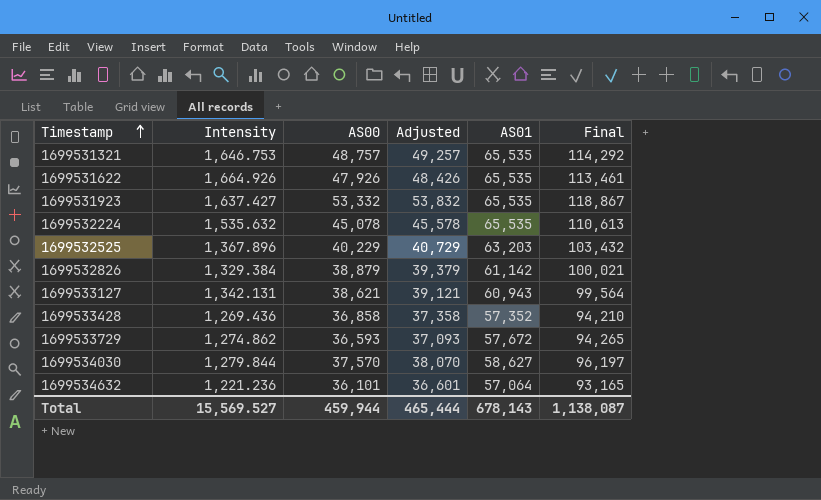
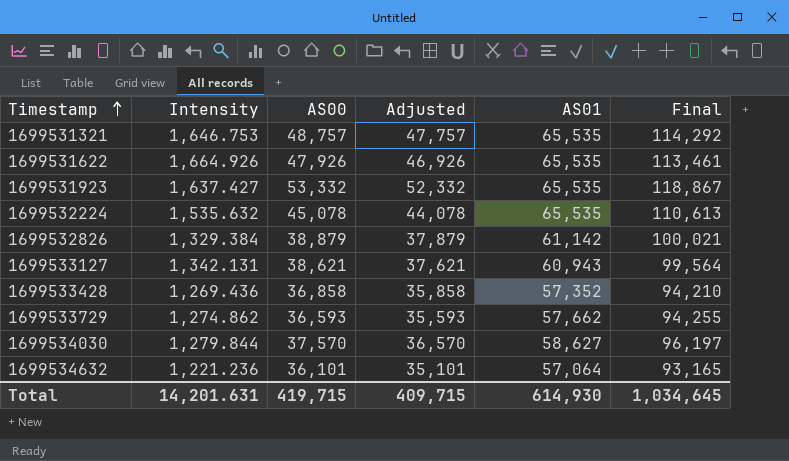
column Adjusted | formula: [AS00] + 500 -> [AS00] - 1000
row 1699532525: 1,367.896 | 40,229 | 40,729 | 63,203 | 103,432 -> none
1699533729 | AS01: 57,672 -> 57,662
1699533729 | Final: 94,265 -> 94,255
Total | Intensity: 15,569.527 -> 14,201.631
Total | AS00: 459,944 -> 419,715
Total | Adjusted: 465,444 -> 409,715
Total | AS01: 678,143 -> 614,930
Total | Final: 1,138,087 -> 1,034,645

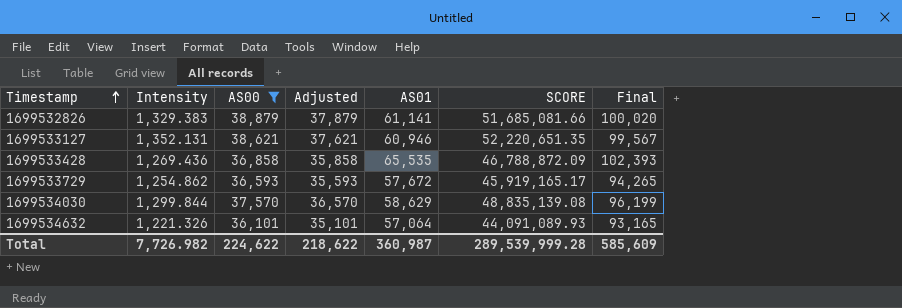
filter: none -> AS00 <= 38,879
column SCORE | formula: none -> [Intensity] * [AS00]
1699532826 | Intensity: 1,329.384 -> 1,329.383
1699532826 | AS01: 61,142 -> 61,141
1699532826 | Final: 100,021 -> 100,020
1699533127 | Intensity: 1,342.131 -> 1,352.131
1699533127 | AS01: 60,943 -> 60,946
1699533127 | Final: 99,564 -> 99,567
1699533428 | AS01: 57,352 -> 65,535
1699533428 | Final: 94,210 -> 102,393
1699533729 | Intensity: 1,274.862 -> 1,254.862
1699533729 | AS01: 57,662 -> 57,672
1699533729 | Final: 94,255 -> 94,265
1699534030 | Intensity: 1,279.844 -> 1,299.844
1699534030 | AS01: 58,627 -> 58,629
1699534030 | Final: 96,197 -> 96,199
1699534632 | Intensity: 1,221.236 -> 1,221.326
Total | Intensity: 14,201.631 -> 7,726.982
Total | AS00: 419,715 -> 224,622
Total | Adjusted: 409,715 -> 218,622
Total | AS01: 614,930 -> 360,987
Total | Final: 1,034,645 -> 585,609

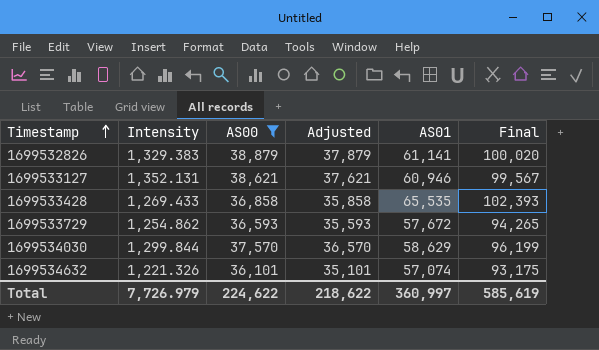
column SCORE | formula: [Intensity] * [AS00] -> none
1699533428 | Intensity: 1,269.436 -> 1,269.433
1699534632 | AS01: 57,064 -> 57,074
1699534632 | Final: 93,165 -> 93,175
Total | Intensity: 7,726.982 -> 7,726.979
Total | AS01: 360,987 -> 360,997
Total | Final: 585,609 -> 585,619

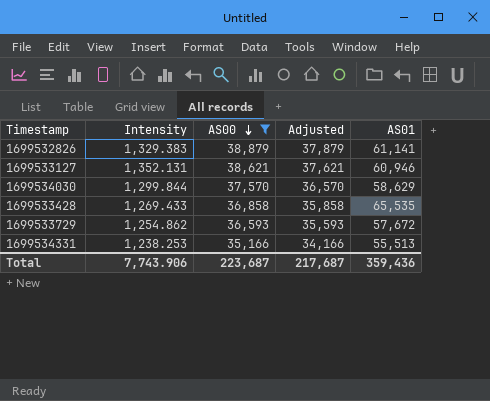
row order: Timestamp ascending -> AS00 descending
column Final | formula: [AS00] + [AS01] -> none
row 1699534632: 1,221.326 | 36,101 | 35,101 | 57,074 | 93,175 -> none
row 1699534331: none -> 1,238.253 | 35,166 | 34,166 | 55,513
Total | Intensity: 7,726.979 -> 7,743.906
Total | AS00: 224,622 -> 223,687
Total | Adjusted: 218,622 -> 217,687
Total | AS01: 360,997 -> 359,436

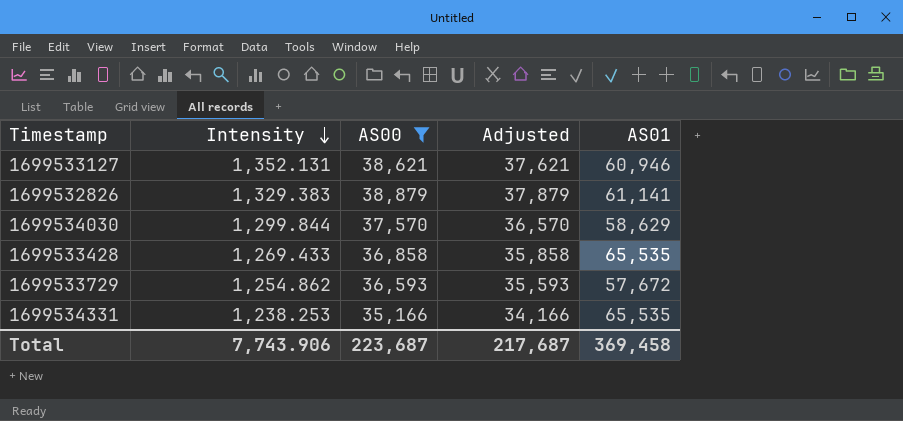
row order: AS00 descending -> Intensity descending
1699534331 | AS01: 55,513 -> 65,535
Total | AS01: 359,436 -> 369,458

